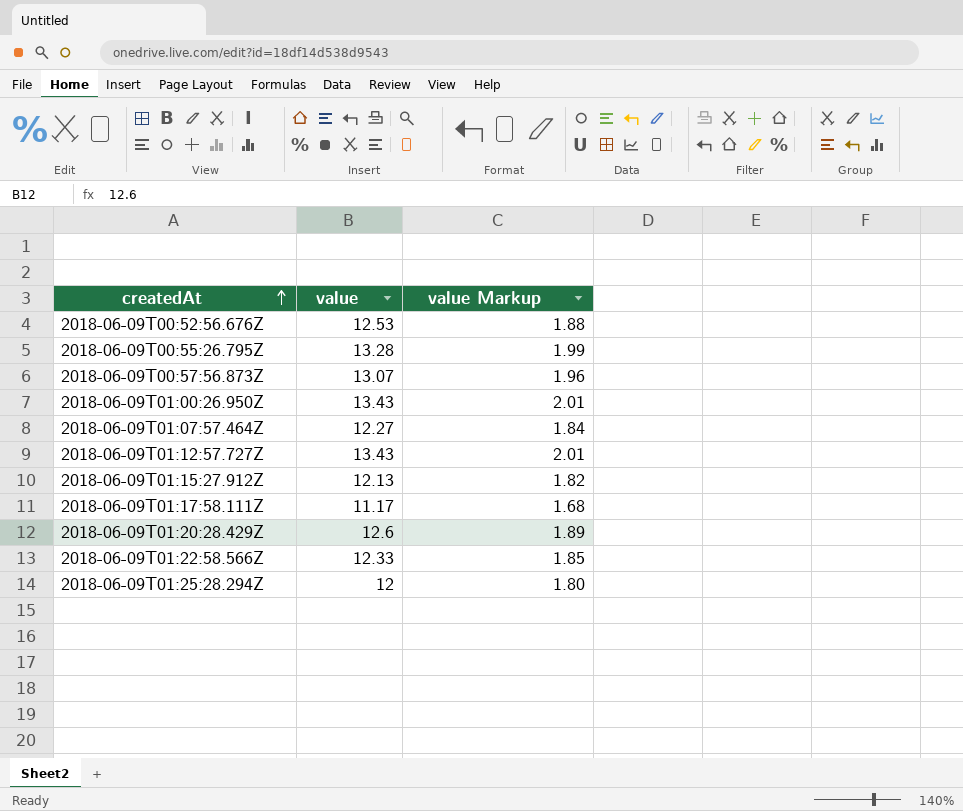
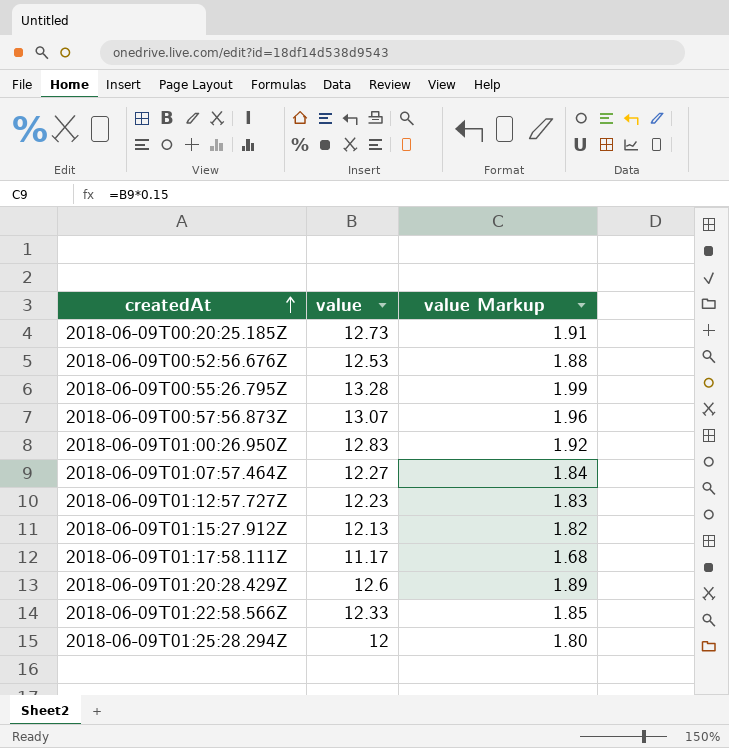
row 2018-06-09T00:20:25.185Z: none -> 12.73 | 1.91
2018-06-09T01:00:26.950Z | value: 13.43 -> 12.83
2018-06-09T01:00:26.950Z | value Markup: 2.01 -> 1.92
2018-06-09T01:12:57.727Z | value: 13.43 -> 12.23
2018-06-09T01:12:57.727Z | value Markup: 2.01 -> 1.83

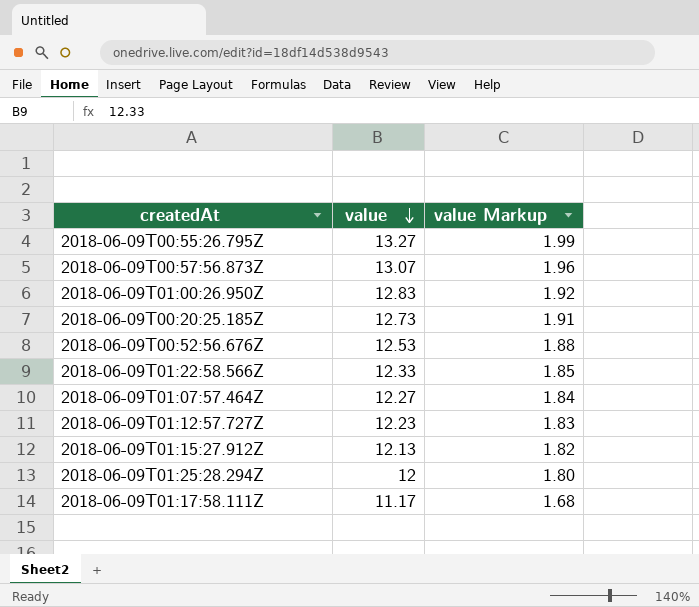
row order: createdAt ascending -> value descending
row 2018-06-09T01:20:28.429Z: 12.6 | 1.89 -> none
2018-06-09T00:55:26.795Z | value: 13.28 -> 13.27

